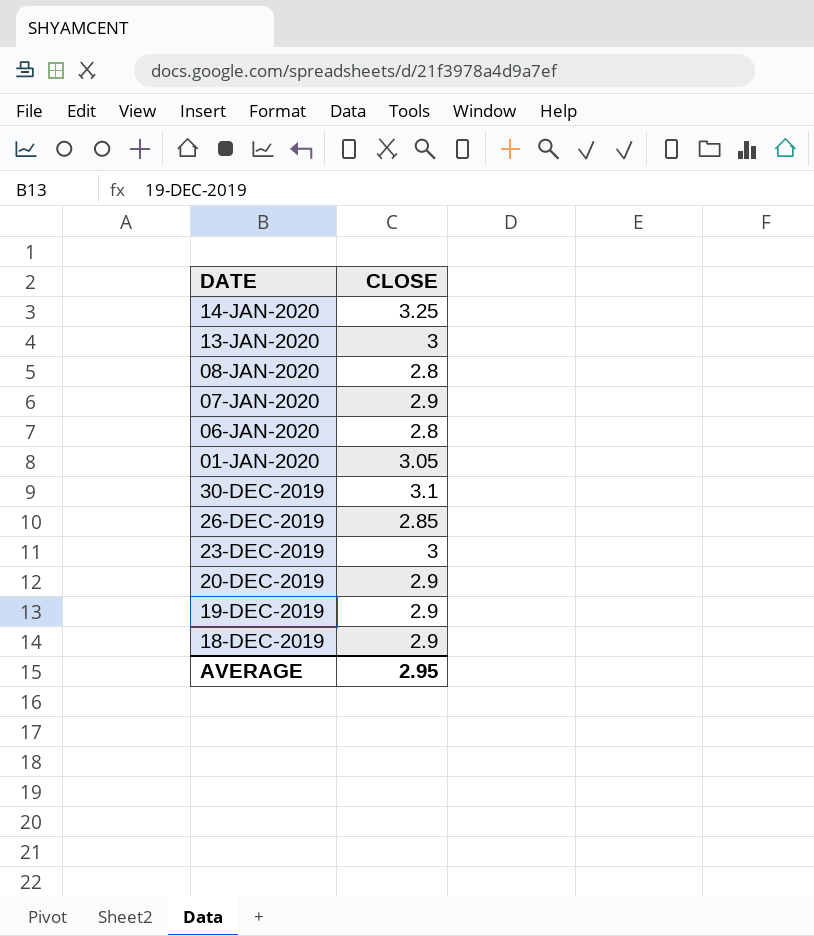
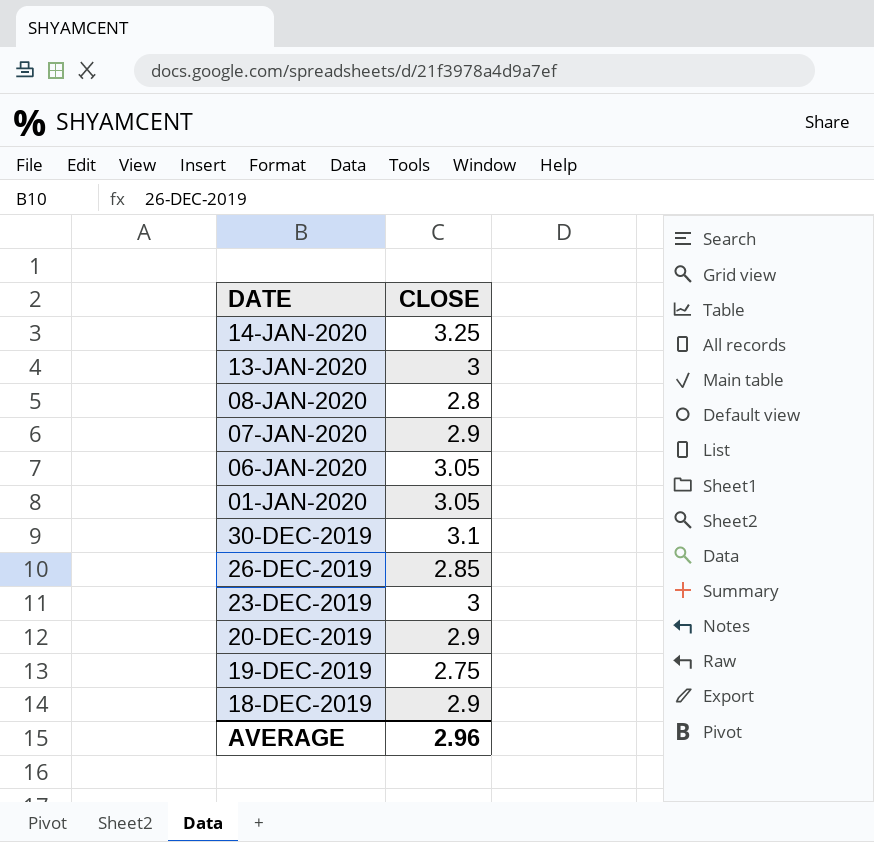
06-JAN-2020 | CLOSE: 2.8 -> 3.05
19-DEC-2019 | CLOSE: 2.9 -> 2.75
AVERAGE | CLOSE: 2.95 -> 2.96

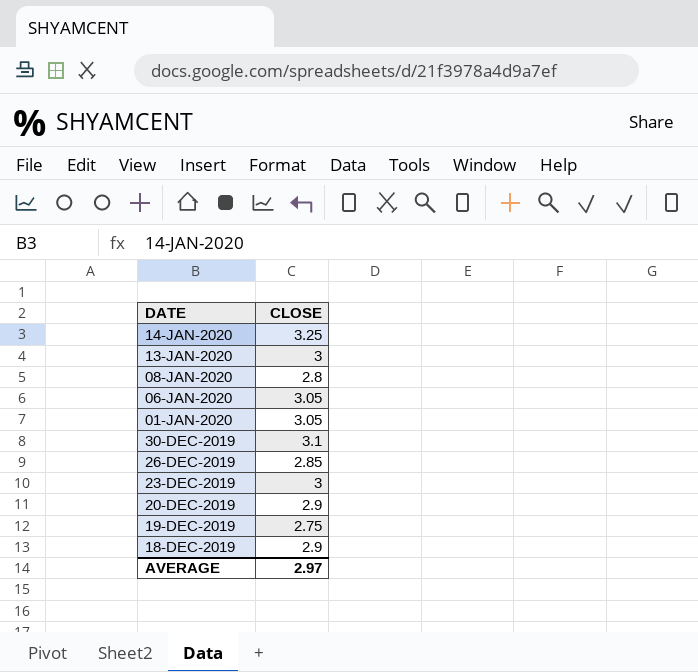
row 07-JAN-2020: 2.9 -> none
AVERAGE | CLOSE: 2.96 -> 2.97

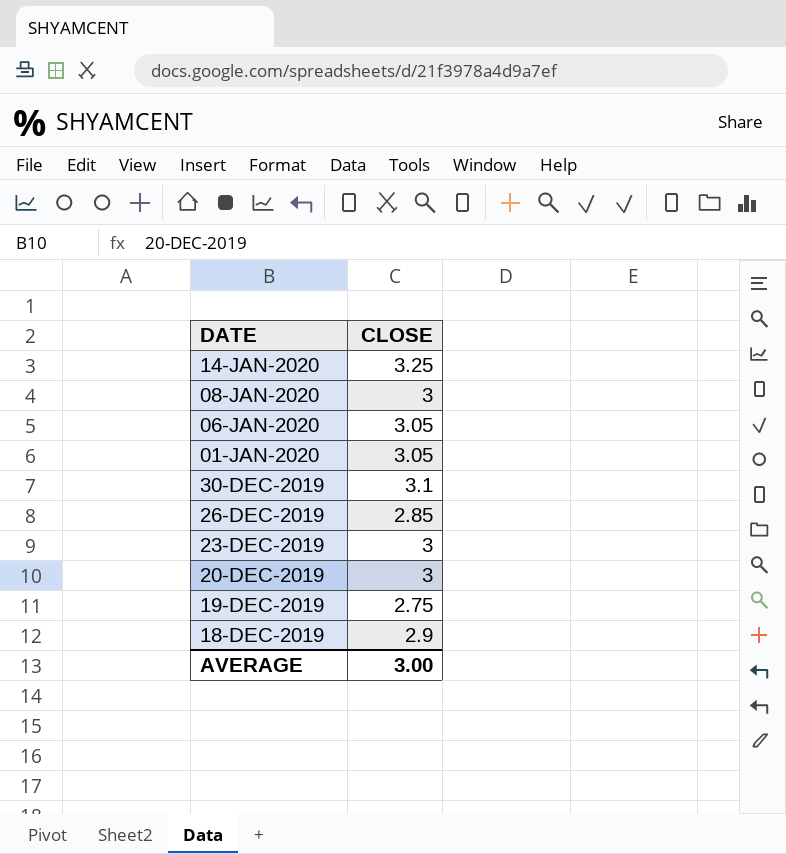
row 13-JAN-2020: 3 -> none
08-JAN-2020 | CLOSE: 2.8 -> 3
20-DEC-2019 | CLOSE: 2.9 -> 3
AVERAGE | CLOSE: 2.97 -> 3.00

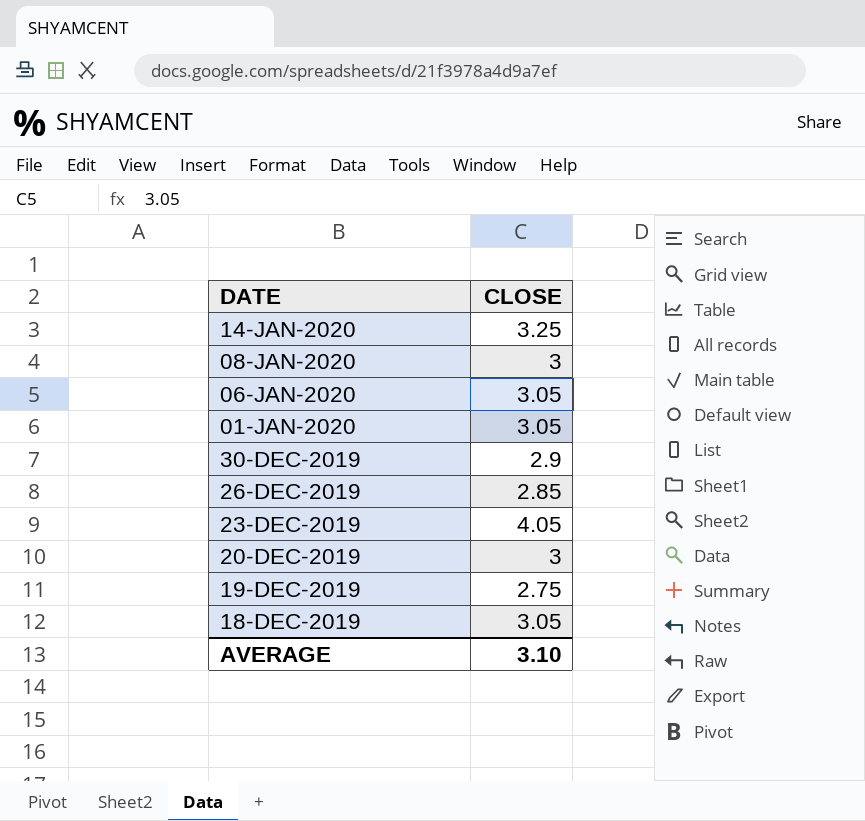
30-DEC-2019 | CLOSE: 3.1 -> 2.9
23-DEC-2019 | CLOSE: 3 -> 4.05
18-DEC-2019 | CLOSE: 2.9 -> 3.05
AVERAGE | CLOSE: 3.00 -> 3.10

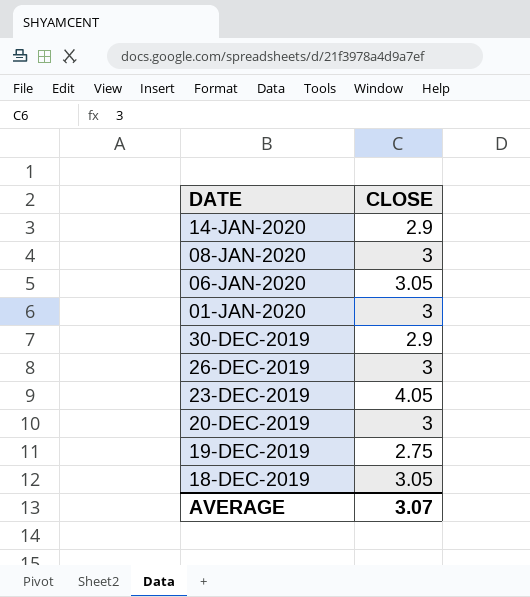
14-JAN-2020 | CLOSE: 3.25 -> 2.9
01-JAN-2020 | CLOSE: 3.05 -> 3
26-DEC-2019 | CLOSE: 2.85 -> 3
AVERAGE | CLOSE: 3.10 -> 3.07

